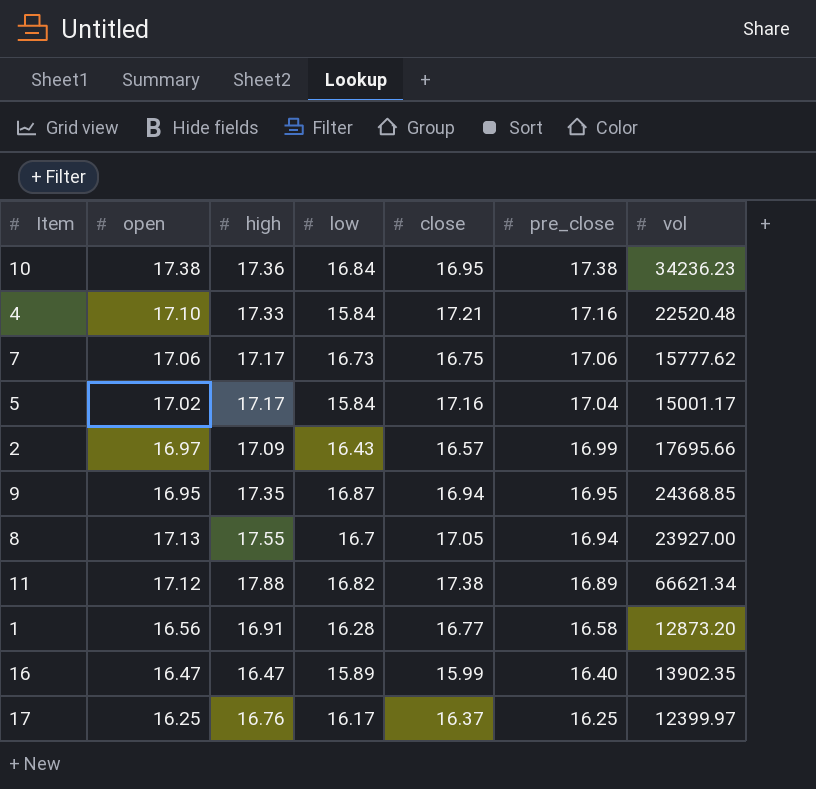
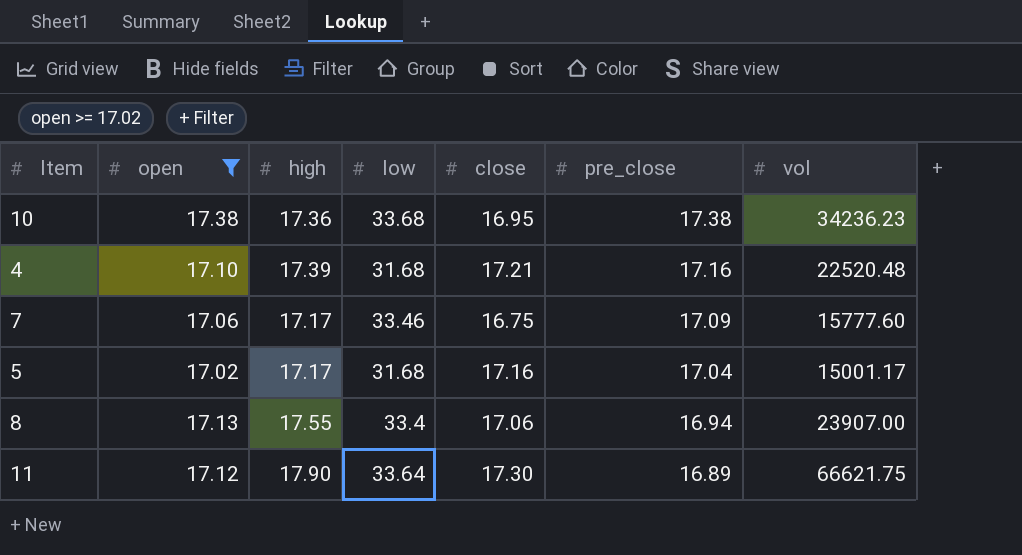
filter: none -> open >= 17.02
10 | low: 16.84 -> 33.68
4 | high: 17.33 -> 17.39
4 | low: 15.84 -> 31.68
7 | low: 16.73 -> 33.46
7 | pre_close: 17.06 -> 17.09
7 | vol: 15777.62 -> 15777.60
5 | low: 15.84 -> 31.68
8 | low: 16.7 -> 33.4
8 | close: 17.05 -> 17.06
8 | vol: 23927.00 -> 23907.00
11 | high: 17.88 -> 17.90
11 | low: 16.82 -> 33.64
11 | close: 17.38 -> 17.30
11 | vol: 66621.34 -> 66621.75

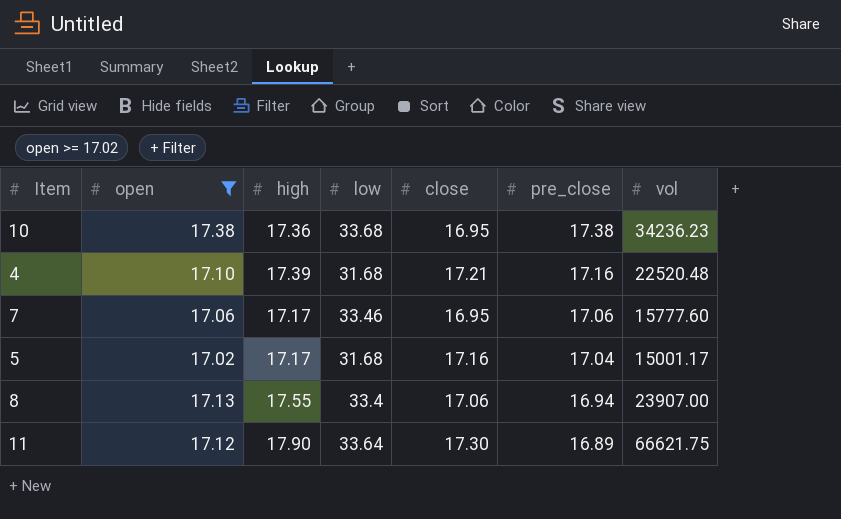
7 | close: 16.75 -> 16.95
7 | pre_close: 17.09 -> 17.06

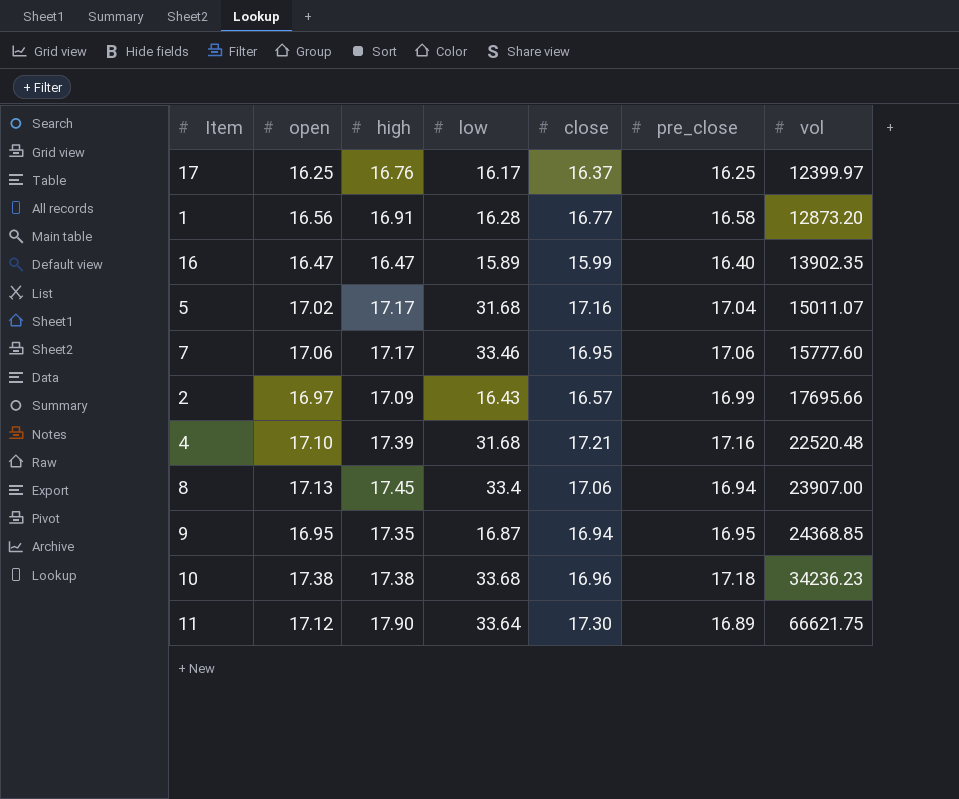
filter: open >= 17.02 -> none
row order: pre_close descending -> vol ascending
5 | vol: 15001.17 -> 15011.07
8 | high: 17.55 -> 17.45
10 | high: 17.36 -> 17.38
10 | close: 16.95 -> 16.96
10 | pre_close: 17.38 -> 17.18

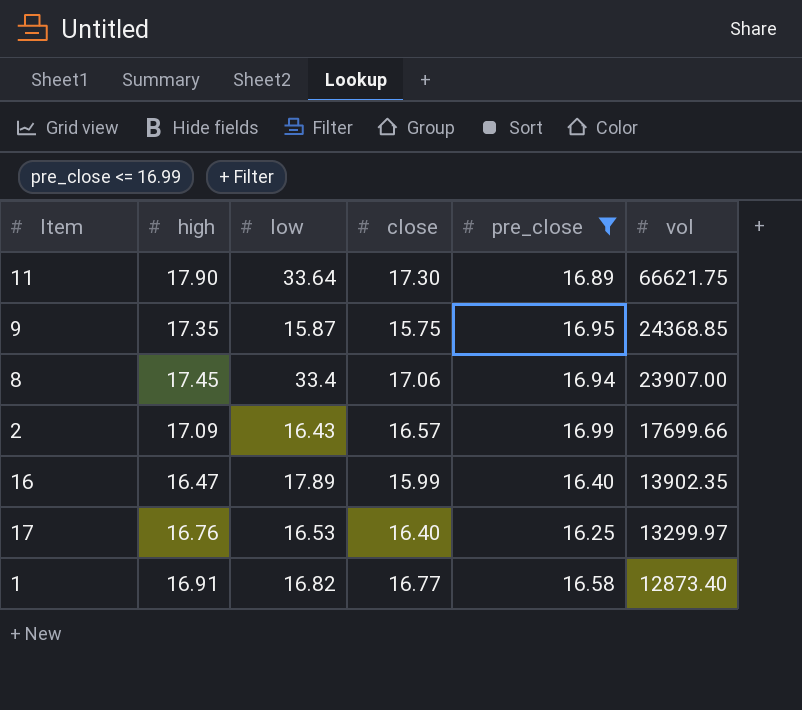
filter: none -> pre_close <= 16.99
row order: vol ascending -> vol descending
column open | position: 2 -> none
9 | low: 16.87 -> 15.87
9 | close: 16.94 -> 15.75
2 | vol: 17695.66 -> 17699.66
16 | low: 15.89 -> 17.89
17 | low: 16.17 -> 16.53
17 | close: 16.37 -> 16.40
17 | vol: 12399.97 -> 13299.97
1 | low: 16.28 -> 16.82
1 | vol: 12873.20 -> 12873.40

